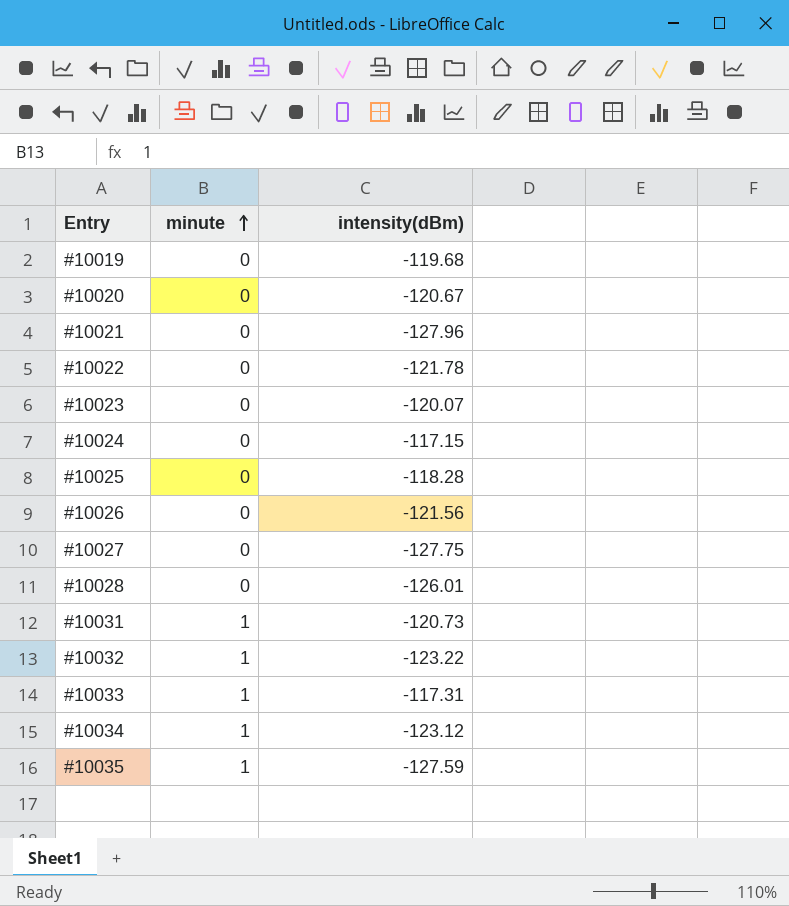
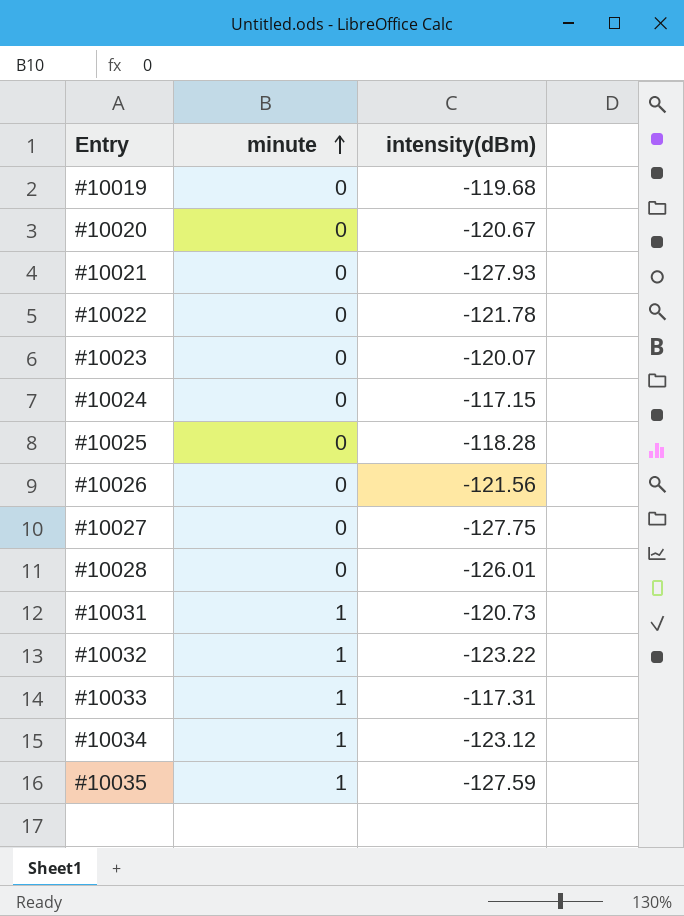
#10021 | intensity(dBm): -127.96 -> -127.93

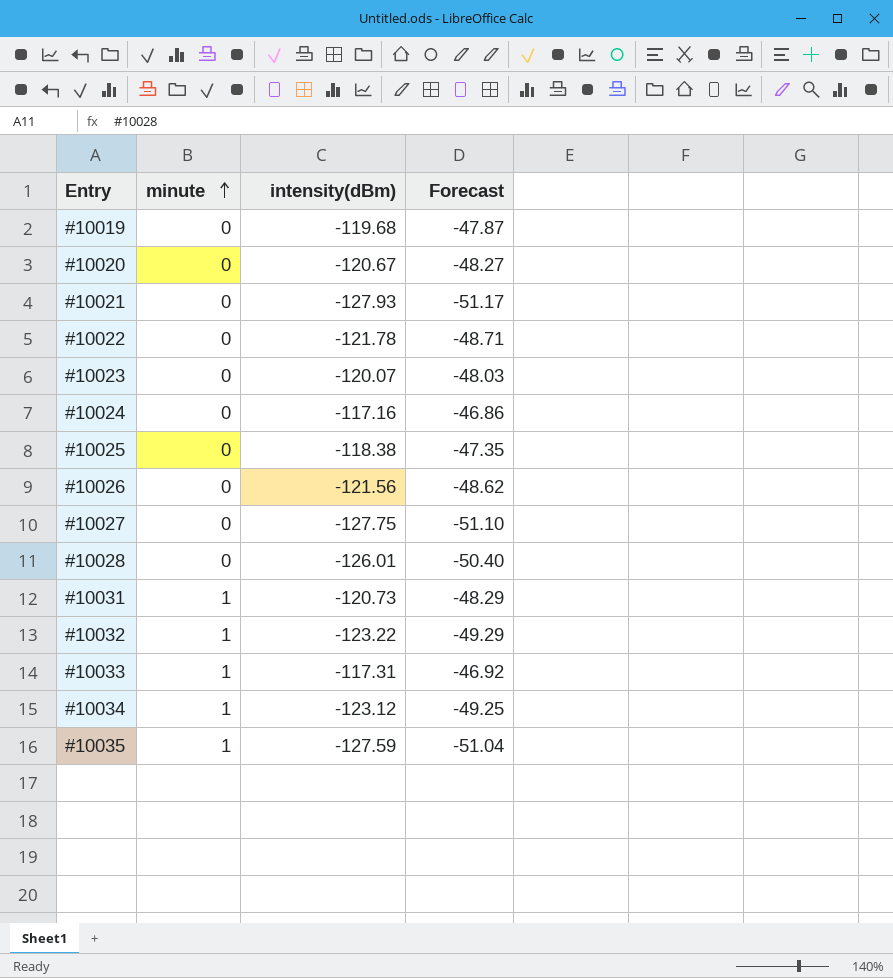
column Forecast | formula: none -> [intensity(dBm)] * 0.4
#10024 | intensity(dBm): -117.15 -> -117.16
#10025 | intensity(dBm): -118.28 -> -118.38

